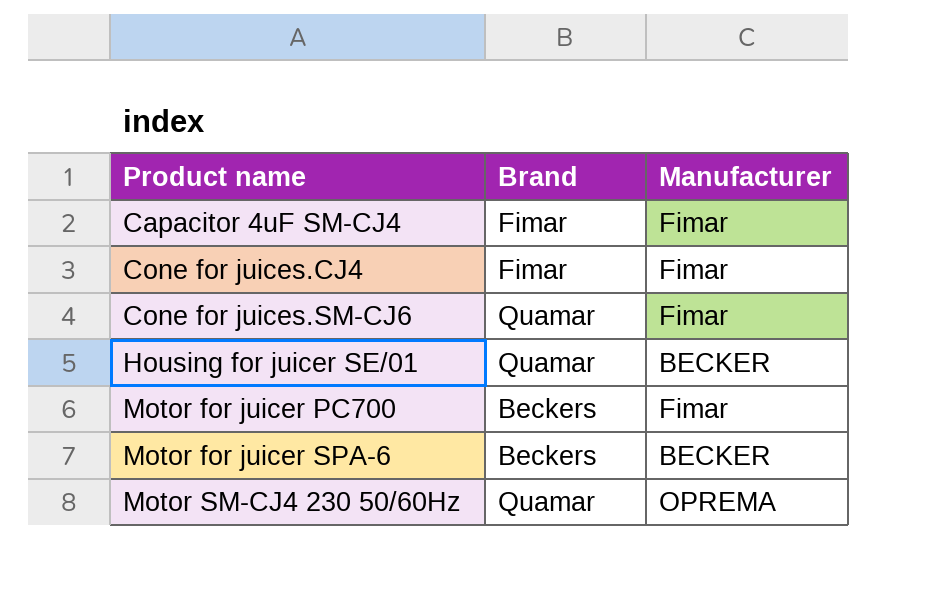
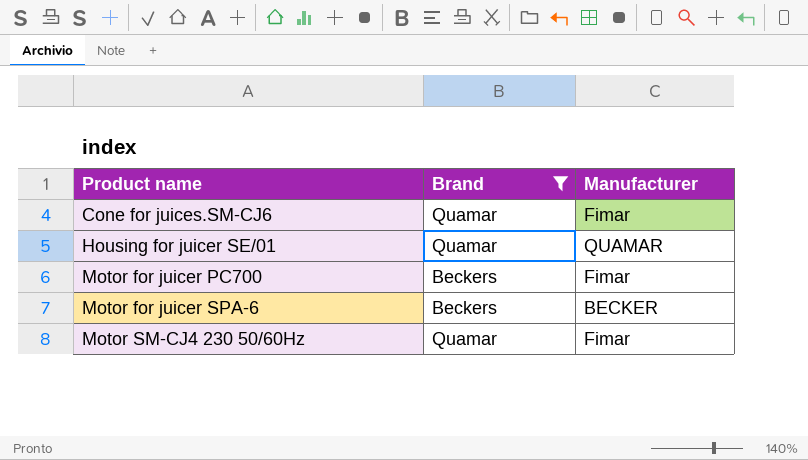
filter: none -> Brand != Fimar
Housing for juicer SE/01 | Manufacturer: BECKER -> QUAMAR
Motor SM-CJ4 230 50/60Hz | Manufacturer: OPREMA -> Fimar

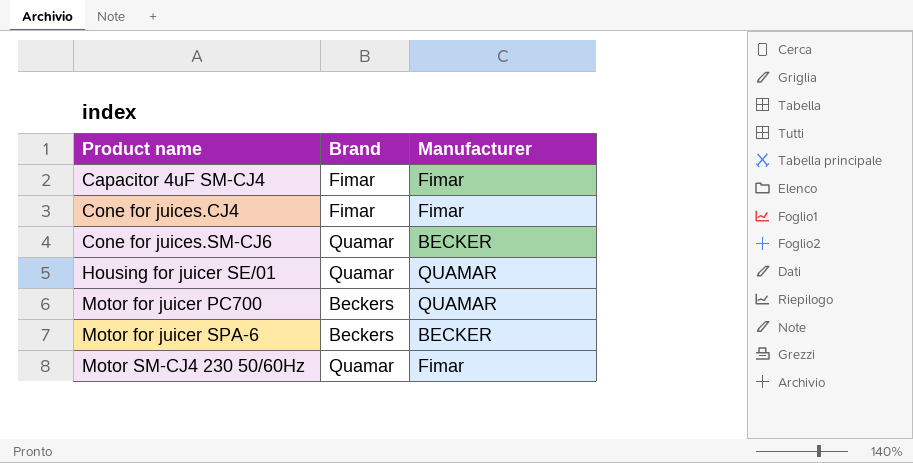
filter: Brand != Fimar -> none
Cone for juices.SM-CJ6 | Manufacturer: Fimar -> BECKER
Motor for juicer PC700 | Manufacturer: Fimar -> QUAMAR

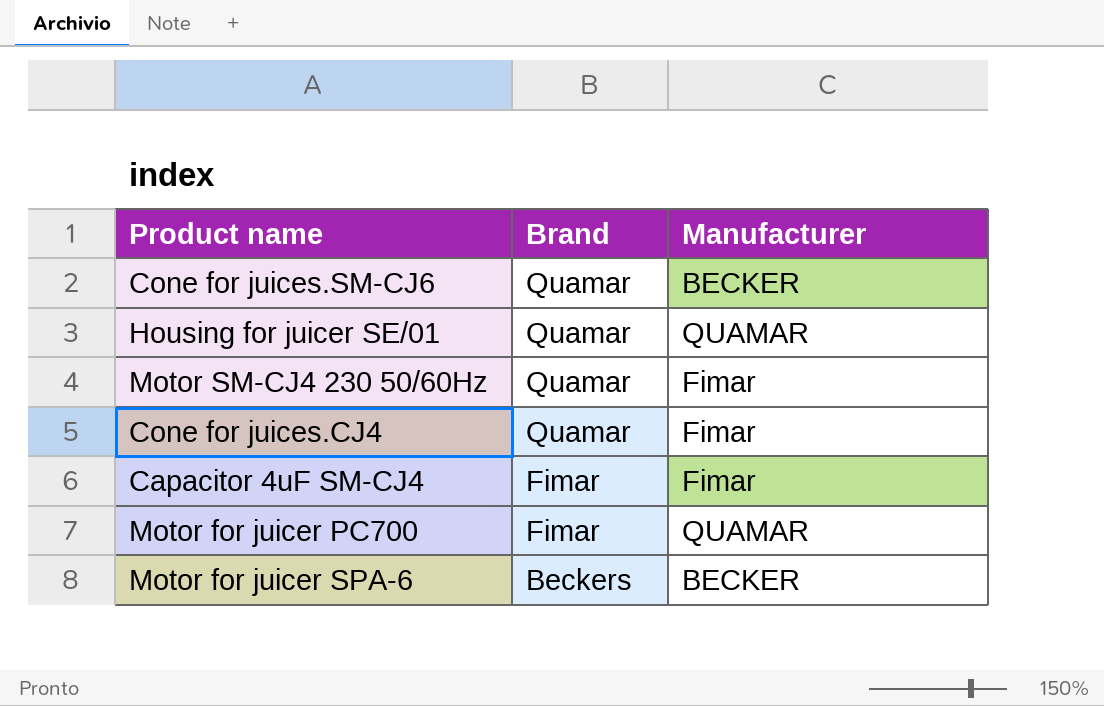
row order: Product name ascending -> Brand descending
Cone for juices.CJ4 | Brand: Fimar -> Quamar
Motor for juicer PC700 | Brand: Beckers -> Fimar

